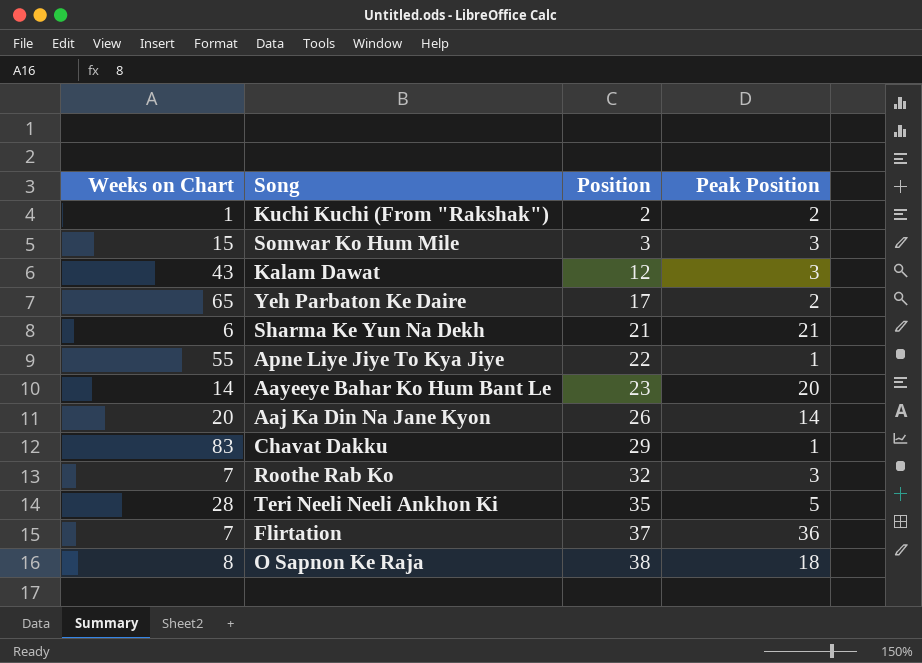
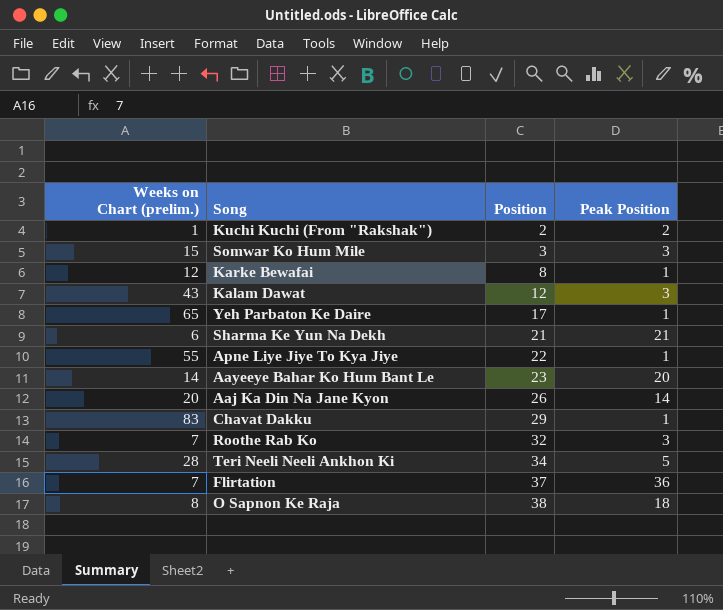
column name: Weeks on Chart -> Weeks on Chart (prelim.)
row Karke Bewafai: none -> 12 | 8 | 1
Yeh Parbaton Ke Daire | Peak Position: 2 -> 1
Teri Neeli Neeli Ankhon Ki | Position: 35 -> 34

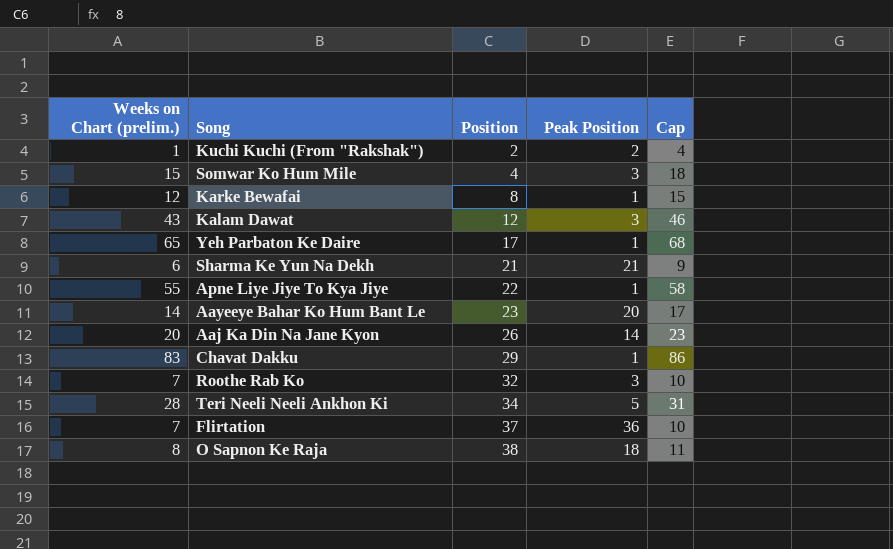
column Cap | formula: none -> [Weeks on Chart (prelim.)] + 3
Somwar Ko Hum Mile | Position: 3 -> 4

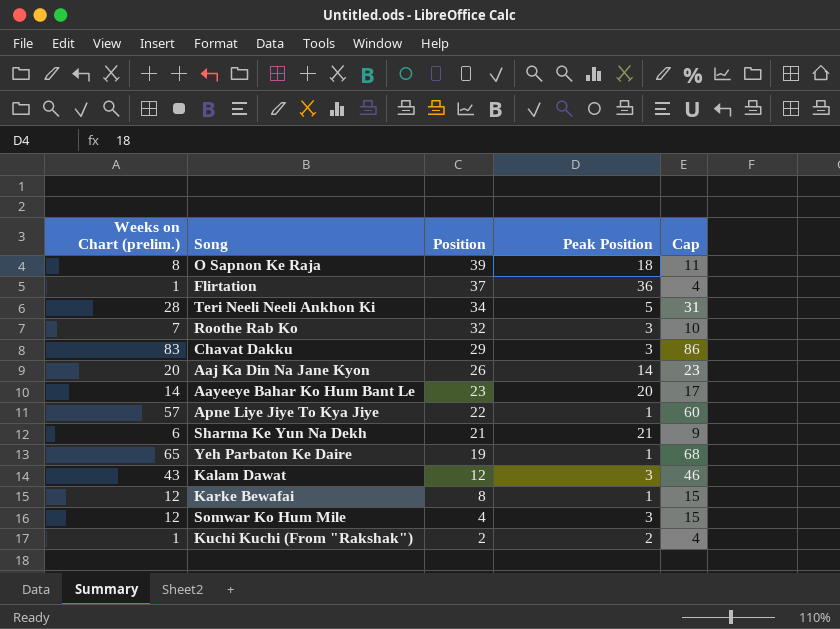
row order: Position ascending -> Position descending
O Sapnon Ke Raja | Position: 38 -> 39
Flirtation | Weeks on Chart (prelim.): 7 -> 1
Flirtation | Cap: 10 -> 4
Chavat Dakku | Peak Position: 1 -> 3
Apne Liye Jiye To Kya Jiye | Weeks on Chart (prelim.): 55 -> 57
Apne Liye Jiye To Kya Jiye | Cap: 58 -> 60
Yeh Parbaton Ke Daire | Position: 17 -> 19
Somwar Ko Hum Mile | Weeks on Chart (prelim.): 15 -> 12
Somwar Ko Hum Mile | Cap: 18 -> 15

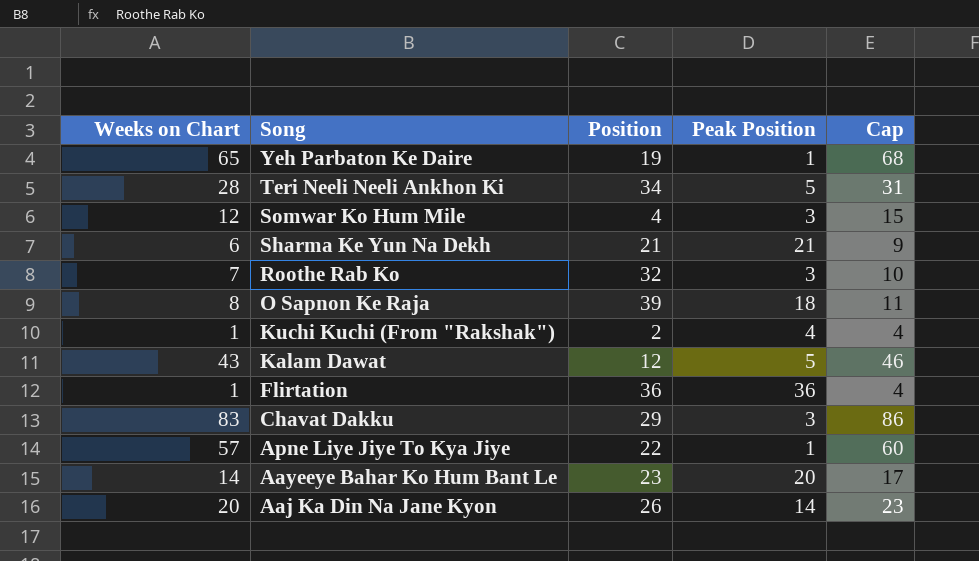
row order: Position descending -> Song descending
column name: Weeks on Chart (prelim.) -> Weeks on Chart
row Karke Bewafai: 12 | 8 | 1 | 15 -> none
Kuchi Kuchi (From "Rakshak") | Peak Position: 2 -> 4
Kalam Dawat | Peak Position: 3 -> 5
Flirtation | Position: 37 -> 36

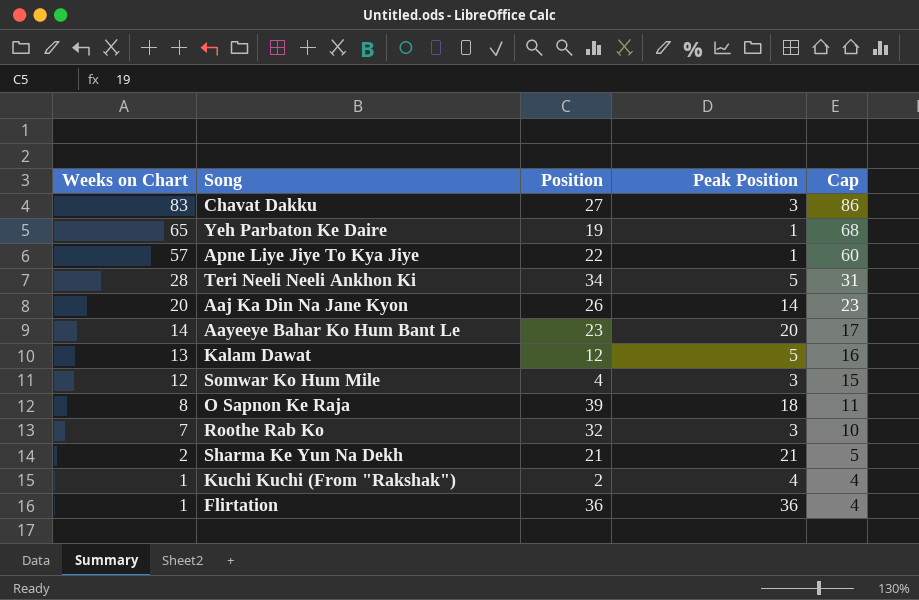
row order: Song descending -> Weeks on Chart descending
Chavat Dakku | Position: 29 -> 27
Kalam Dawat | Weeks on Chart: 43 -> 13
Kalam Dawat | Cap: 46 -> 16
Sharma Ke Yun Na Dekh | Weeks on Chart: 6 -> 2
Sharma Ke Yun Na Dekh | Cap: 9 -> 5

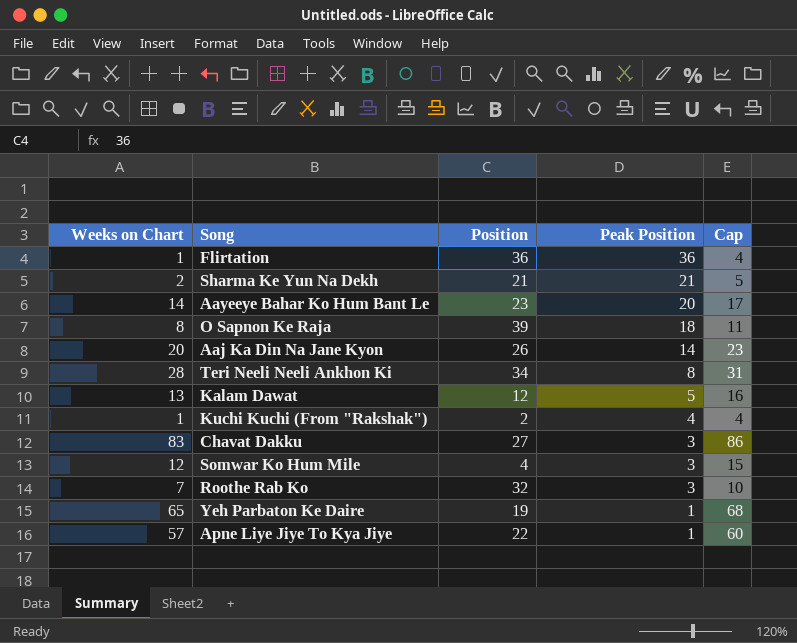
row order: Weeks on Chart descending -> Peak Position descending
Teri Neeli Neeli Ankhon Ki | Peak Position: 5 -> 8

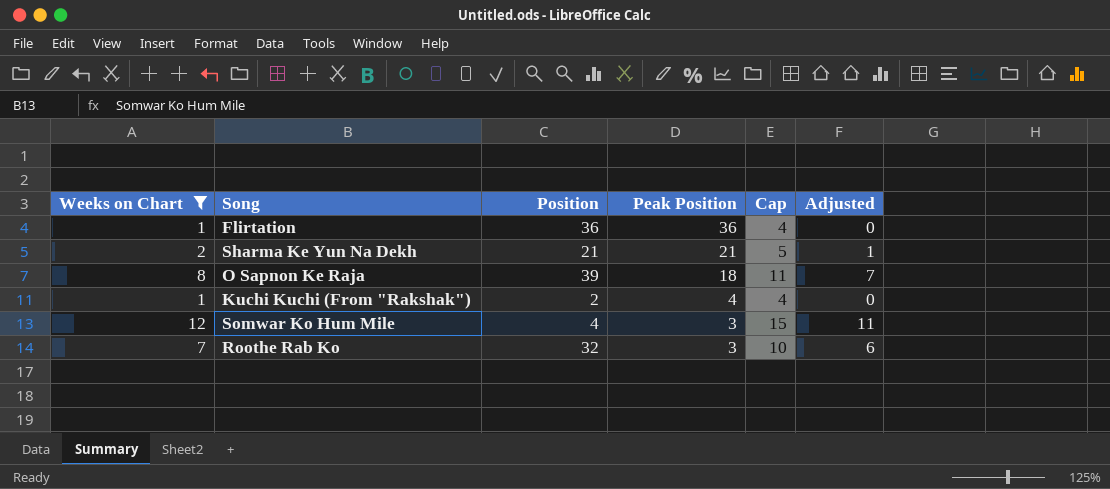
filter: none -> Weeks on Chart <= 12
column Adjusted | formula: none -> [Weeks on Chart] - 1

